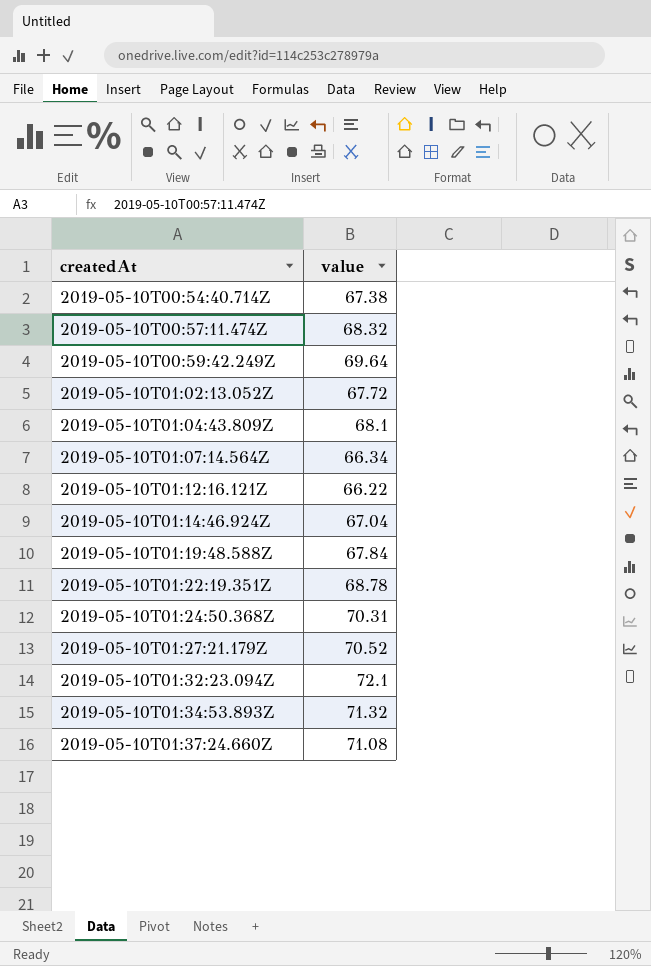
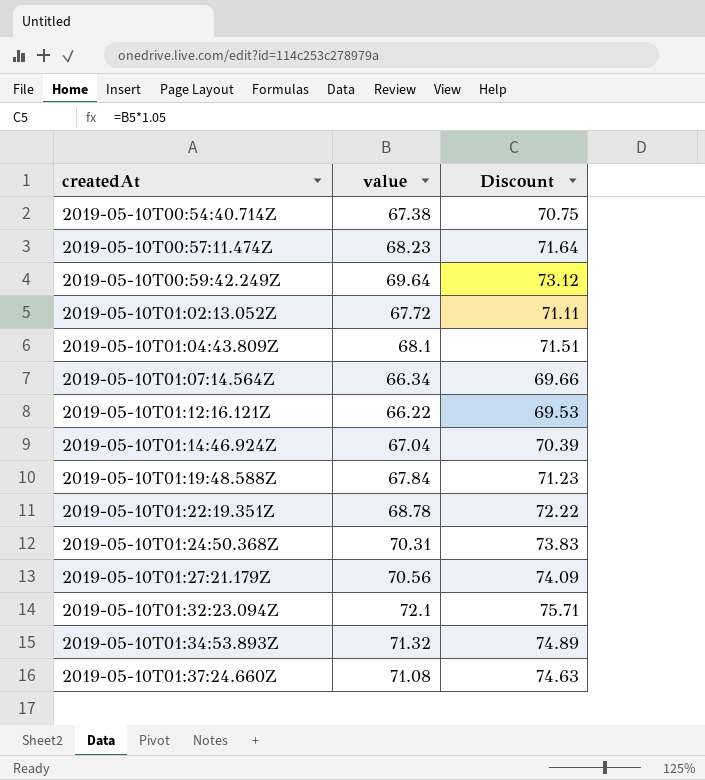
column Discount | formula: none -> [value] * 1.05
2019-05-10T00:57:11.474Z | value: 68.32 -> 68.23
2019-05-10T01:27:21.179Z | value: 70.52 -> 70.56

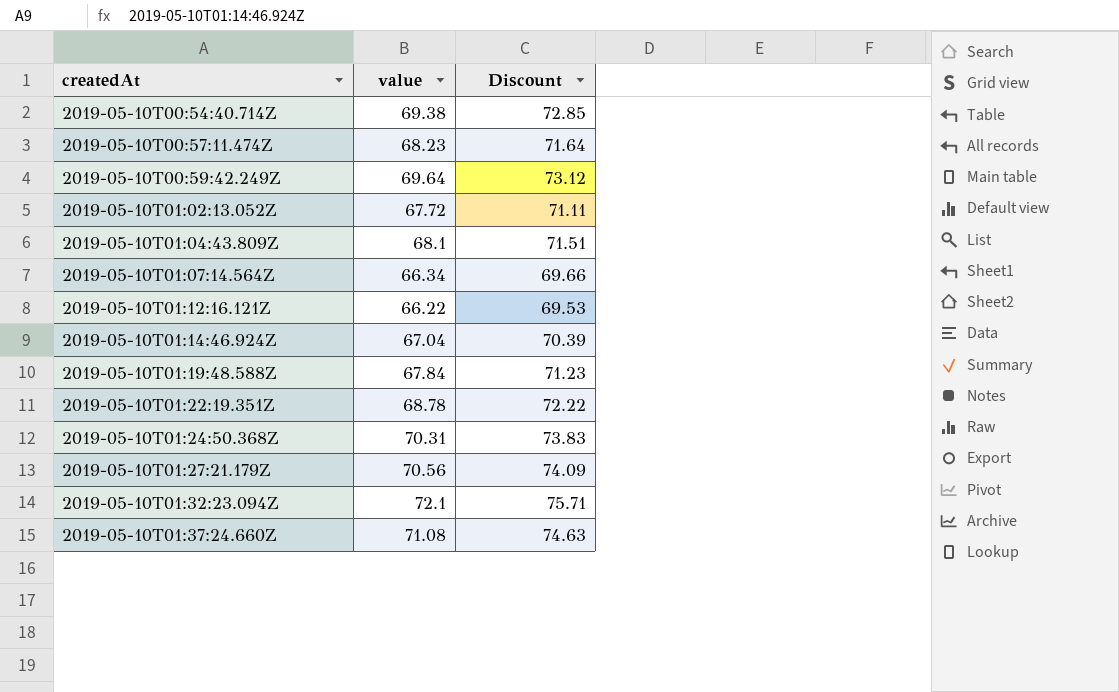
row 2019-05-10T01:34:53.893Z: 71.32 | 74.89 -> none
2019-05-10T00:54:40.714Z | value: 67.38 -> 69.38
2019-05-10T00:54:40.714Z | Discount: 70.75 -> 72.85

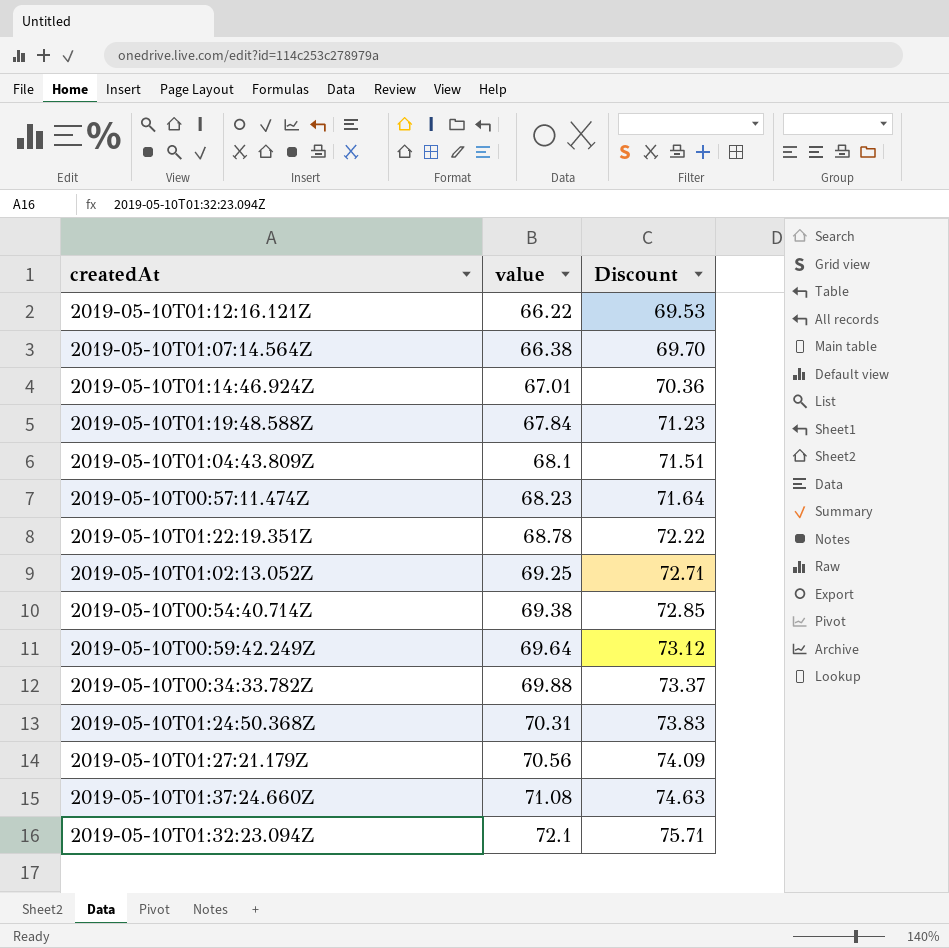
row order: createdAt ascending -> value ascending
2019-05-10T01:07:14.564Z | value: 66.34 -> 66.38
2019-05-10T01:07:14.564Z | Discount: 69.66 -> 69.70
2019-05-10T01:14:46.924Z | value: 67.04 -> 67.01
2019-05-10T01:14:46.924Z | Discount: 70.39 -> 70.36
2019-05-10T01:02:13.052Z | value: 67.72 -> 69.25
2019-05-10T01:02:13.052Z | Discount: 71.11 -> 72.71
row 2019-05-10T00:34:33.782Z: none -> 69.88 | 73.37

